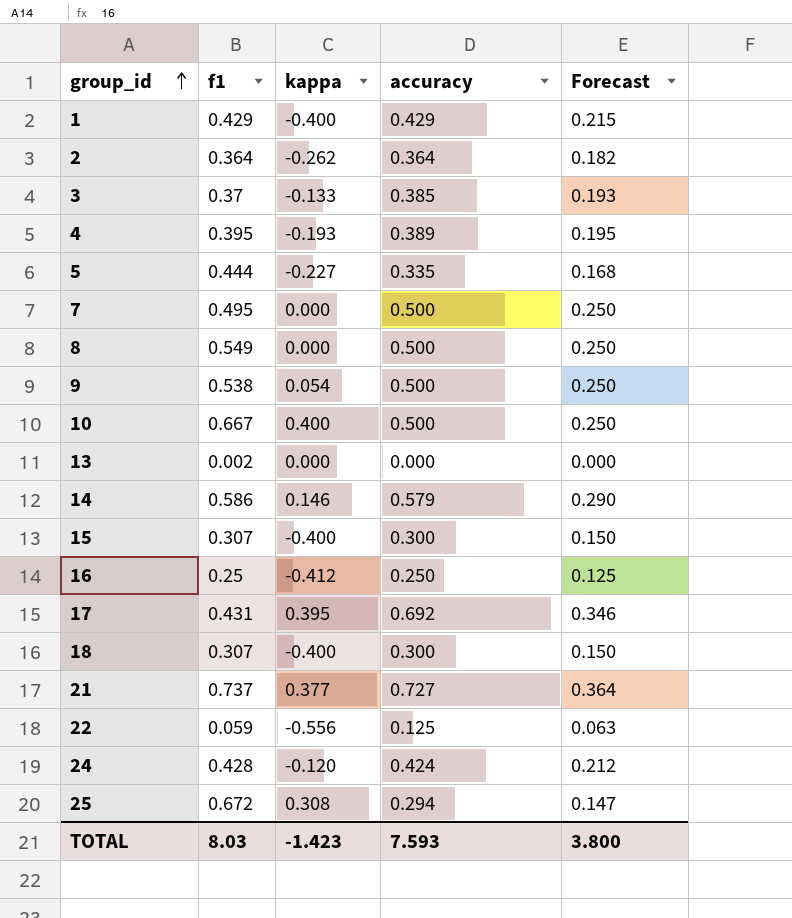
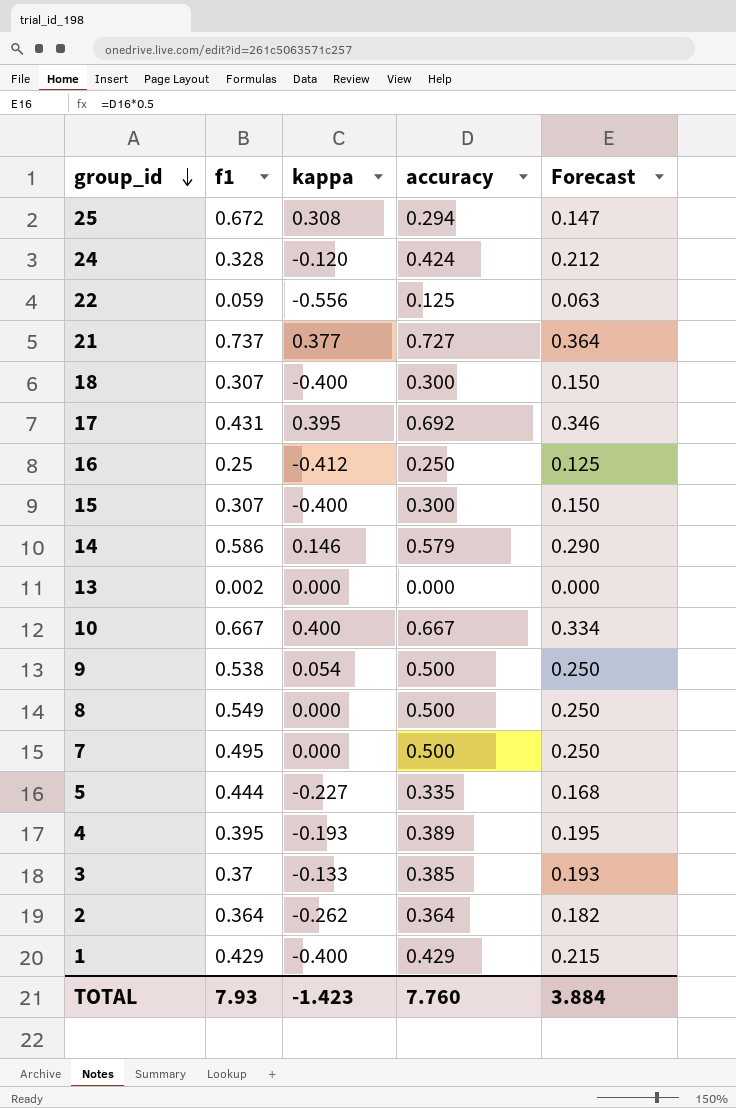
row order: group_id ascending -> group_id descending
24 | f1: 0.428 -> 0.328
10 | accuracy: 0.500 -> 0.667
10 | Forecast: 0.250 -> 0.334
TOTAL | f1: 8.03 -> 7.93
TOTAL | accuracy: 7.593 -> 7.760
TOTAL | Forecast: 3.800 -> 3.884

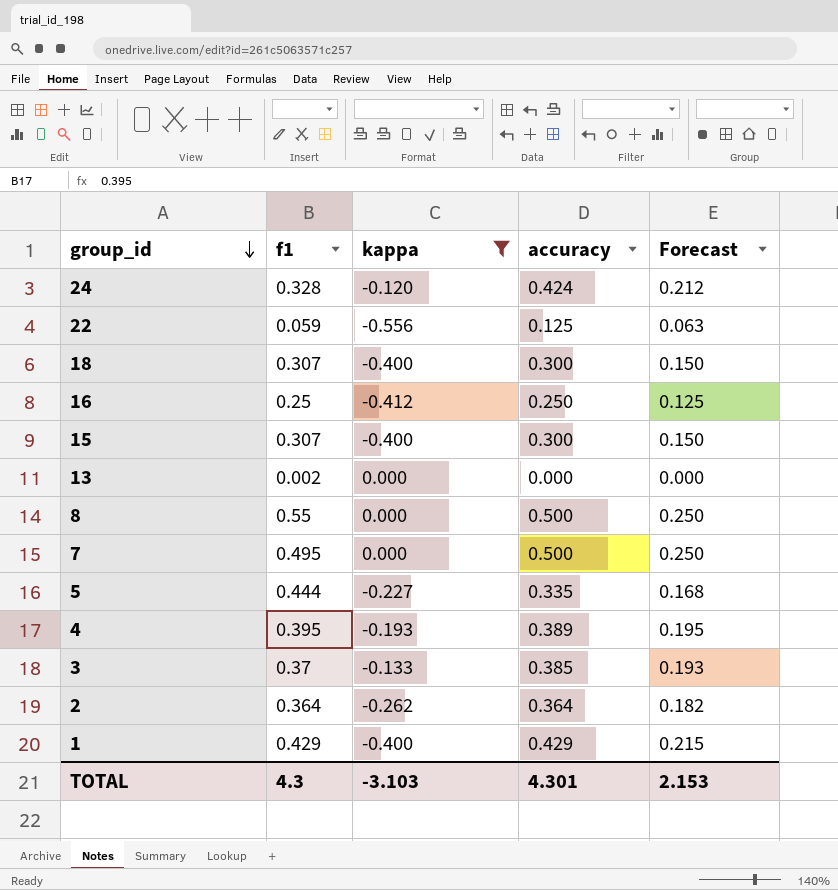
filter: none -> kappa <= 0.000
8 | f1: 0.549 -> 0.55
TOTAL | f1: 7.93 -> 4.3
TOTAL | kappa: -1.423 -> -3.103
TOTAL | accuracy: 7.760 -> 4.301
TOTAL | Forecast: 3.884 -> 2.153

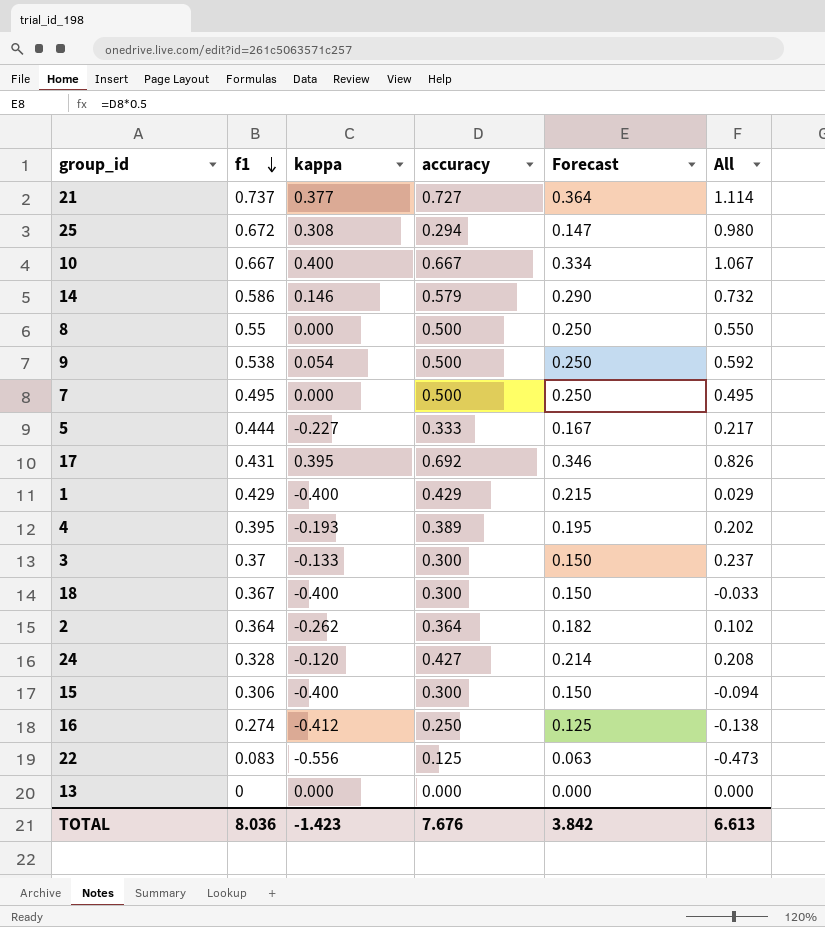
filter: kappa <= 0.000 -> none
row order: group_id descending -> f1 descending
column All | formula: none -> [f1] + [kappa]
5 | accuracy: 0.335 -> 0.333
5 | Forecast: 0.168 -> 0.167
3 | accuracy: 0.385 -> 0.300
3 | Forecast: 0.193 -> 0.150
18 | f1: 0.307 -> 0.367
24 | accuracy: 0.424 -> 0.427
24 | Forecast: 0.212 -> 0.214
15 | f1: 0.307 -> 0.306
16 | f1: 0.25 -> 0.274
22 | f1: 0.059 -> 0.083
13 | f1: 0.002 -> 0
TOTAL | f1: 4.3 -> 8.036
TOTAL | kappa: -3.103 -> -1.423
TOTAL | accuracy: 4.301 -> 7.676
TOTAL | Forecast: 2.153 -> 3.842

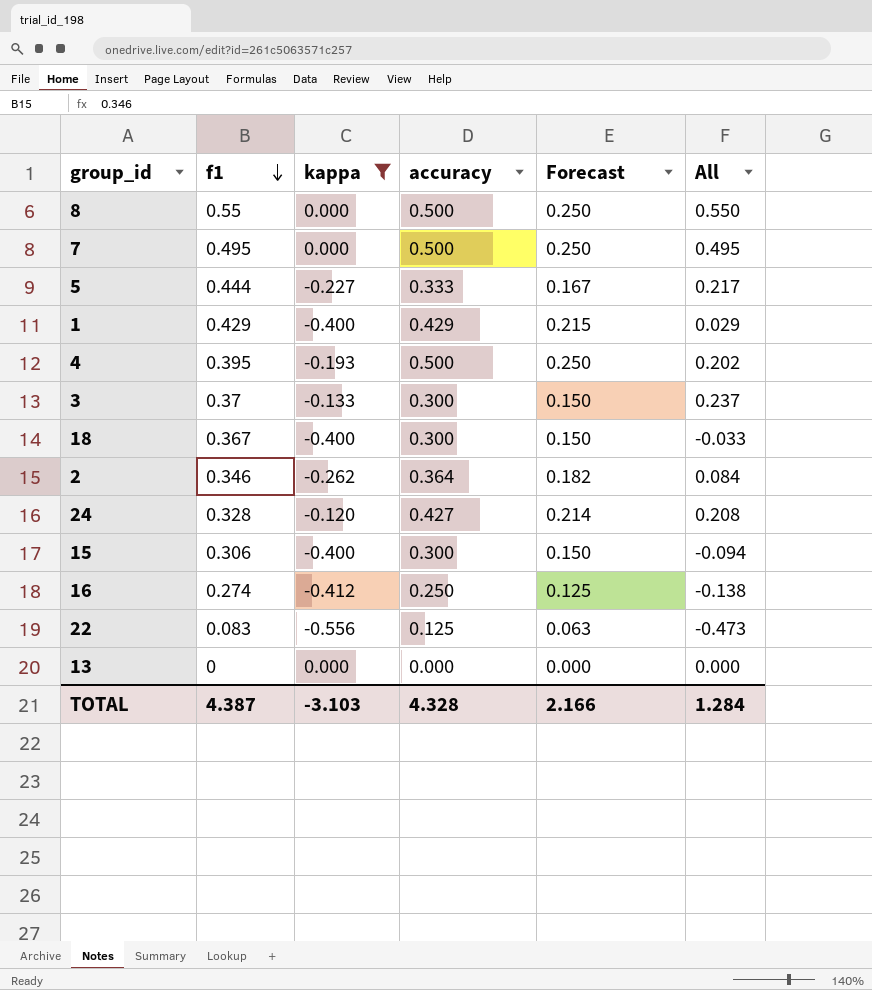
filter: none -> kappa <= 0.000
4 | accuracy: 0.389 -> 0.500
4 | Forecast: 0.195 -> 0.250
2 | f1: 0.364 -> 0.346
2 | All: 0.102 -> 0.084
TOTAL | f1: 8.036 -> 4.387
TOTAL | kappa: -1.423 -> -3.103
TOTAL | accuracy: 7.676 -> 4.328
TOTAL | Forecast: 3.842 -> 2.166
TOTAL | All: 6.613 -> 1.284

